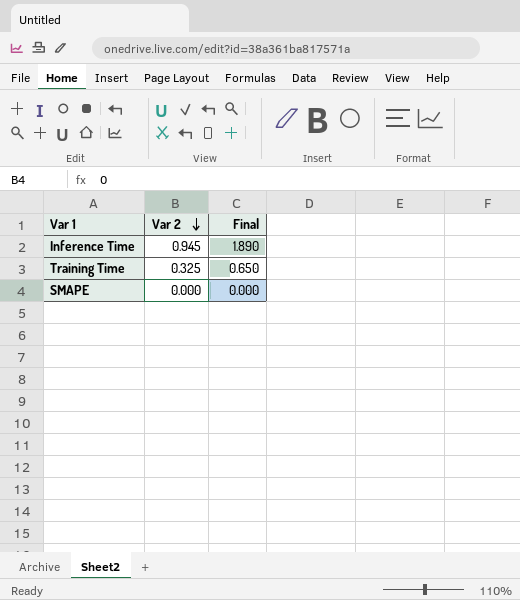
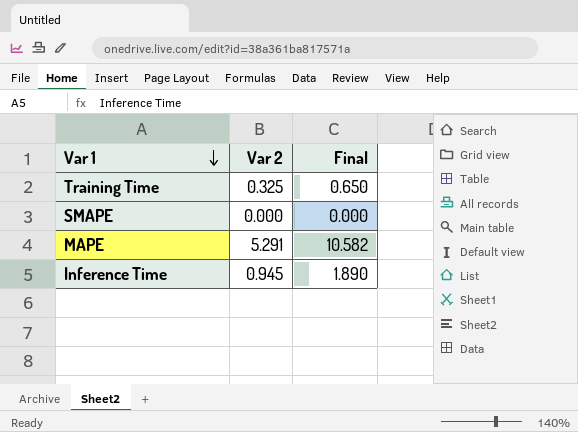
row order: Var 2 descending -> Var 1 descending
row MAPE: none -> 5.291 | 10.582

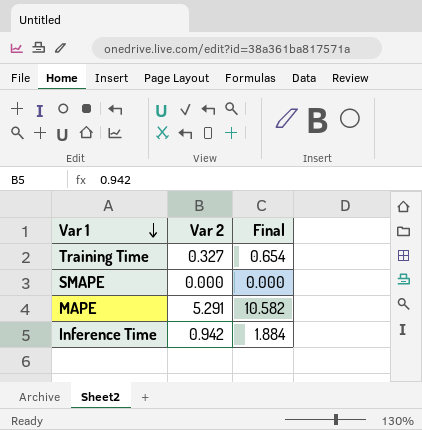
Training Time | Var 2: 0.325 -> 0.327
Training Time | Final: 0.650 -> 0.654
Inference Time | Var 2: 0.945 -> 0.942
Inference Time | Final: 1.890 -> 1.884

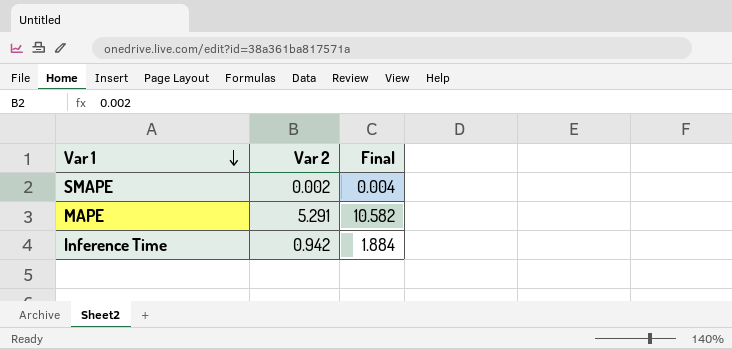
row Training Time: 0.327 | 0.654 -> none
SMAPE | Var 2: 0.000 -> 0.002
SMAPE | Final: 0.000 -> 0.004

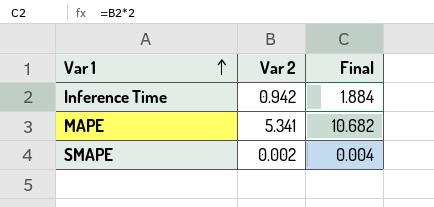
row order: Var 1 descending -> Var 1 ascending
MAPE | Var 2: 5.291 -> 5.341
MAPE | Final: 10.582 -> 10.682

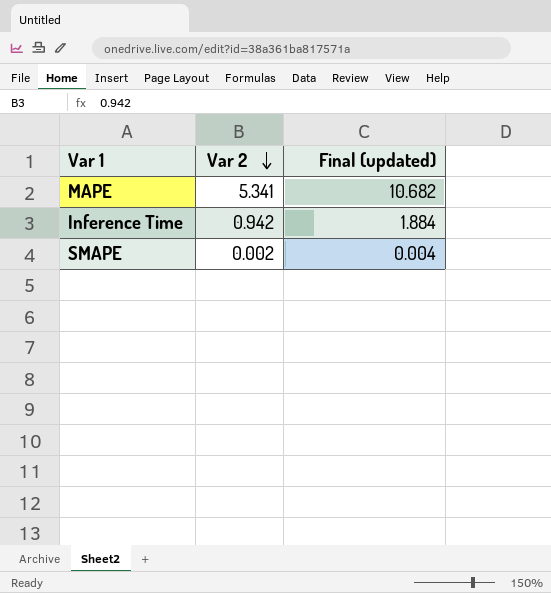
row order: Var 1 ascending -> Var 2 descending
column name: Final -> Final (updated)

